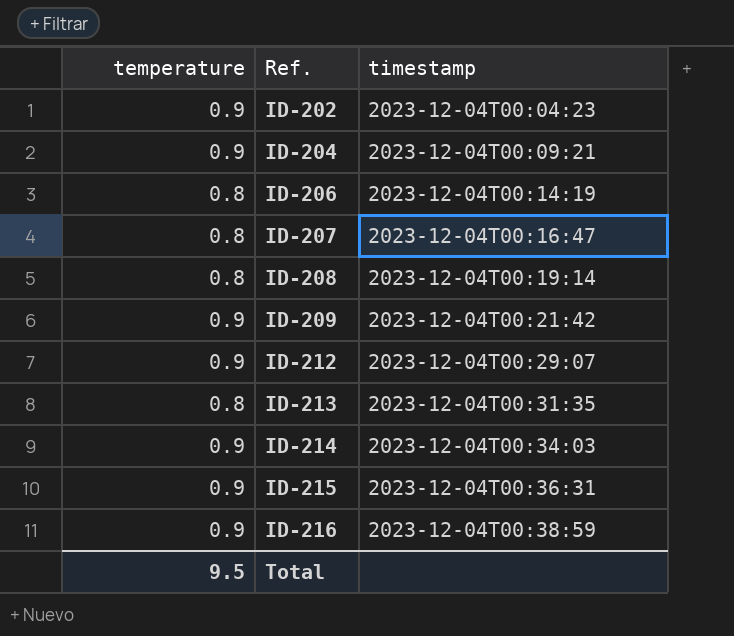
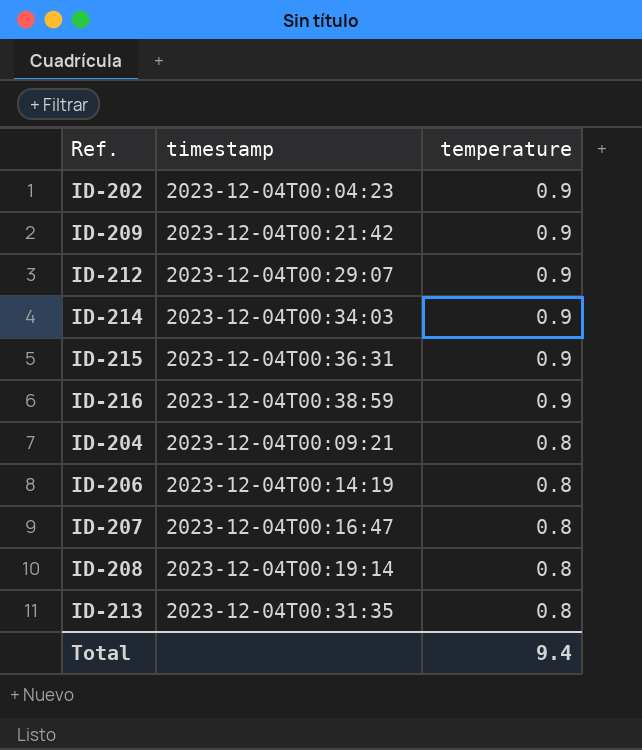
row order: Ref. ascending -> temperature descending
column temperature | position: 1 -> 3
ID-204 | temperature: 0.9 -> 0.8
Total | temperature: 9.5 -> 9.4

